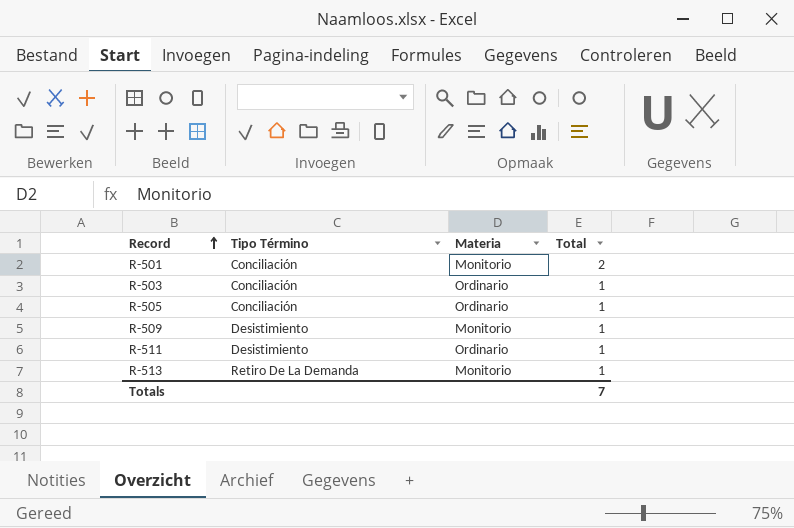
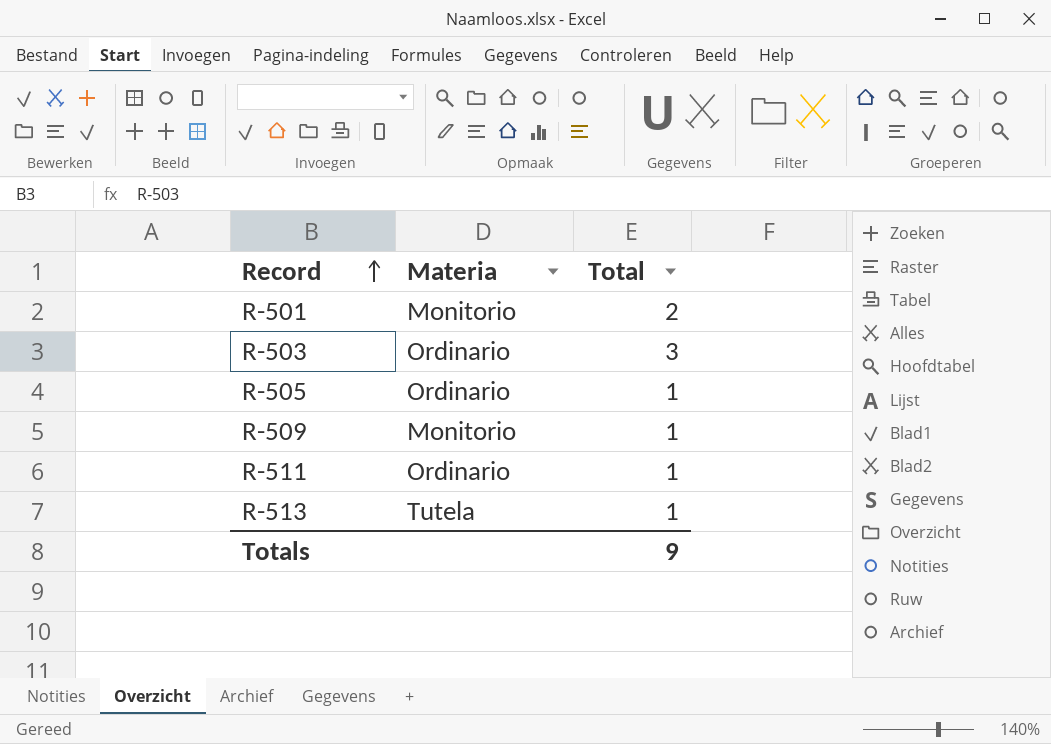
column Tipo Término | position: 2 -> none
R-503 | Total: 1 -> 3
R-513 | Materia: Monitorio -> Tutela
Totals | Total: 7 -> 9

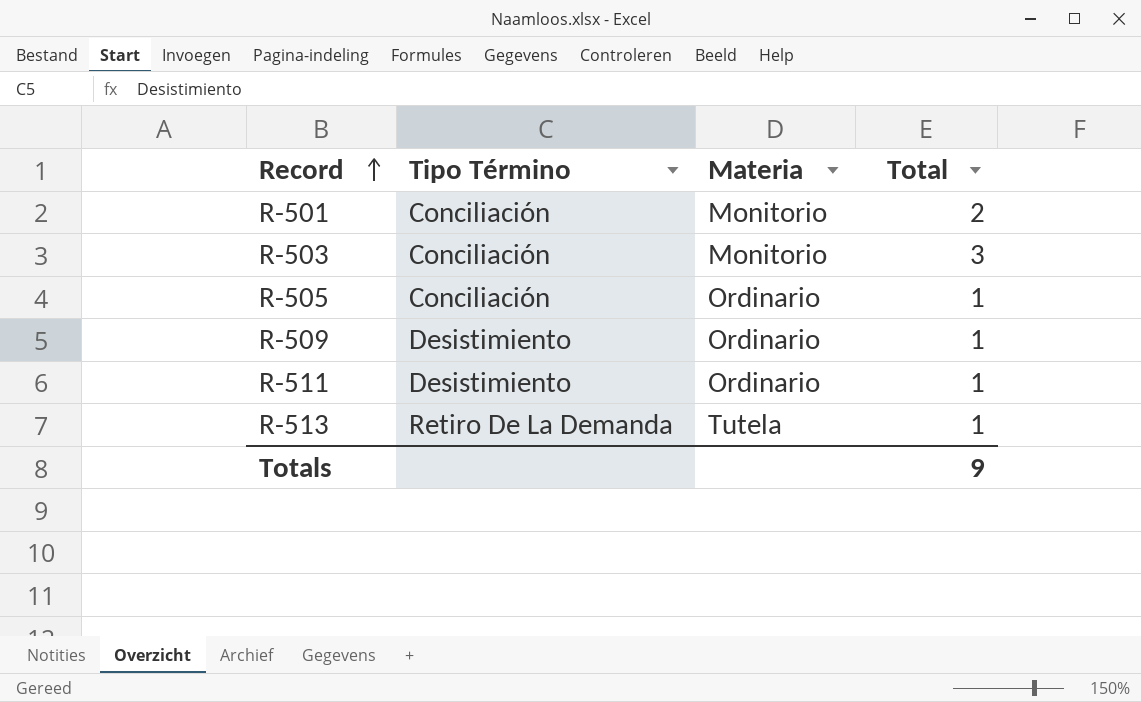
column Tipo Término | position: none -> 2
R-503 | Materia: Ordinario -> Monitorio
R-509 | Materia: Monitorio -> Ordinario

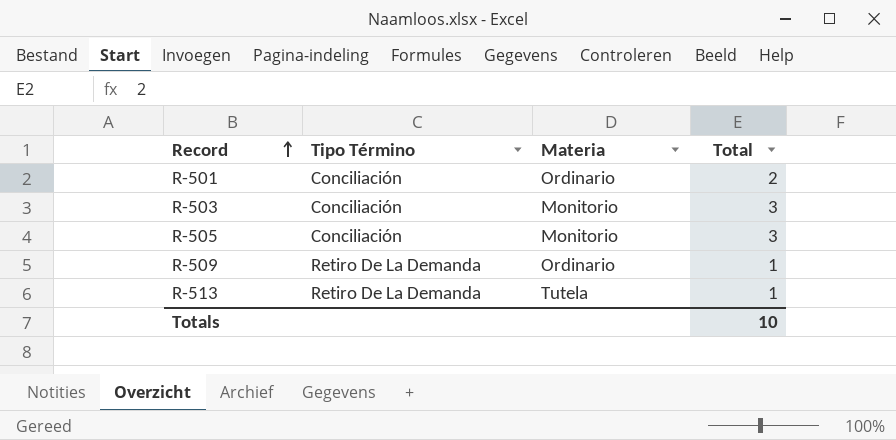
row R-511: Desistimiento | Ordinario | 1 -> none
R-501 | Materia: Monitorio -> Ordinario
R-505 | Materia: Ordinario -> Monitorio
R-505 | Total: 1 -> 3
R-509 | Tipo Término: Desistimiento -> Retiro De La Demanda
Totals | Total: 9 -> 10

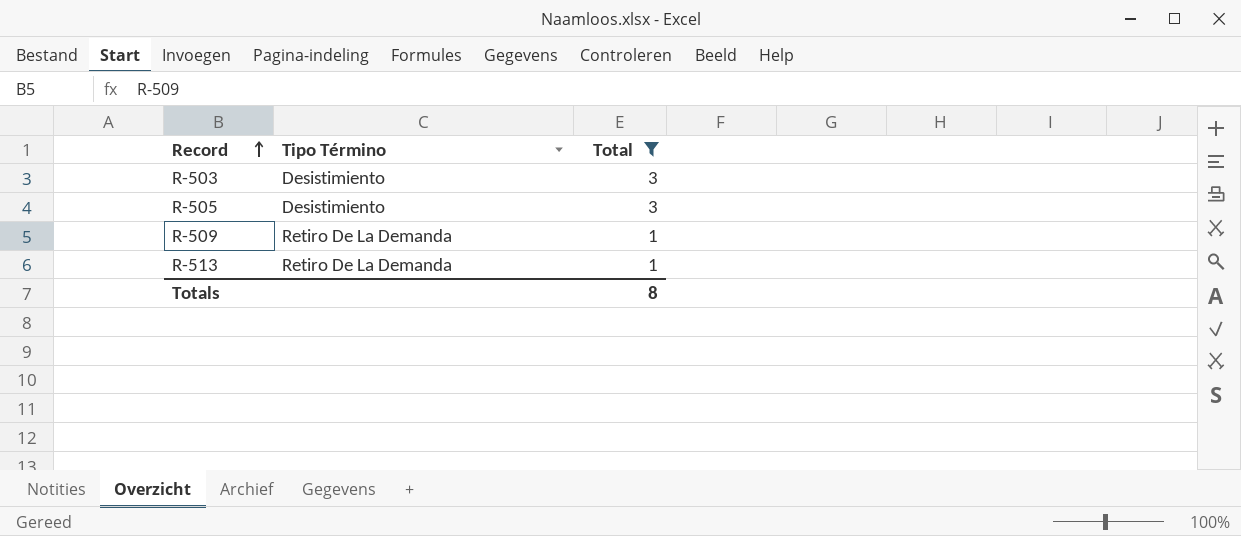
filter: none -> Total != 2
column Materia | position: 3 -> none
R-503 | Tipo Término: Conciliación -> Desistimiento
R-505 | Tipo Término: Conciliación -> Desistimiento
Totals | Total: 10 -> 8

